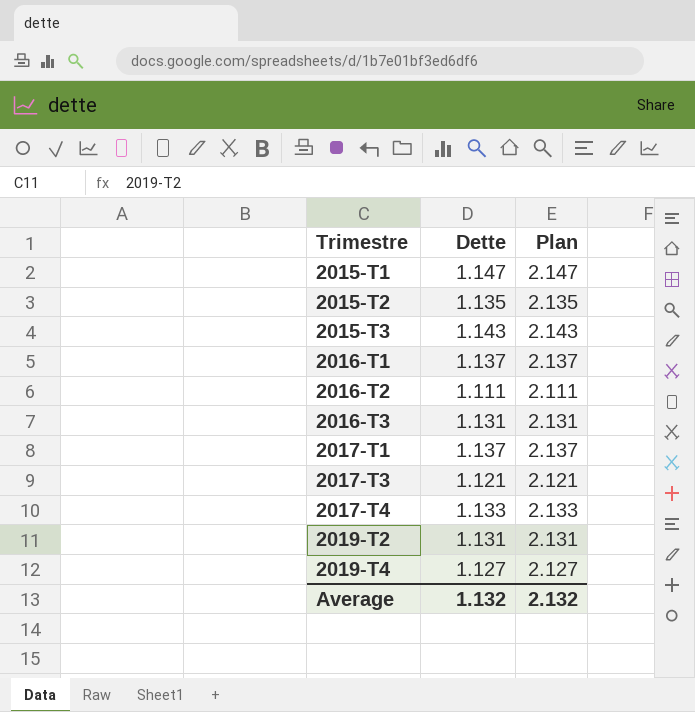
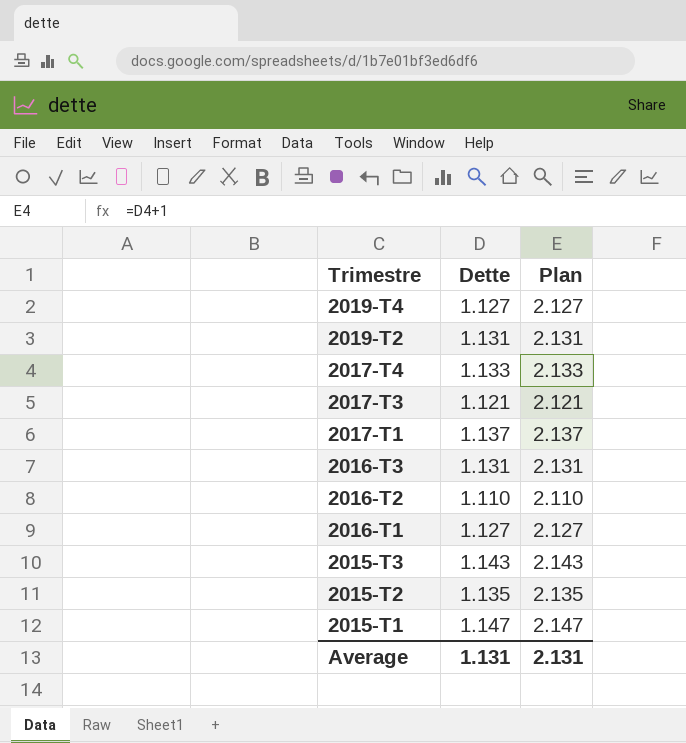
row order: Trimestre ascending -> Trimestre descending
2016-T2 | Dette: 1.111 -> 1.110
2016-T2 | Plan: 2.111 -> 2.110
2016-T1 | Dette: 1.137 -> 1.127
2016-T1 | Plan: 2.137 -> 2.127
Average | Dette: 1.132 -> 1.131
Average | Plan: 2.132 -> 2.131

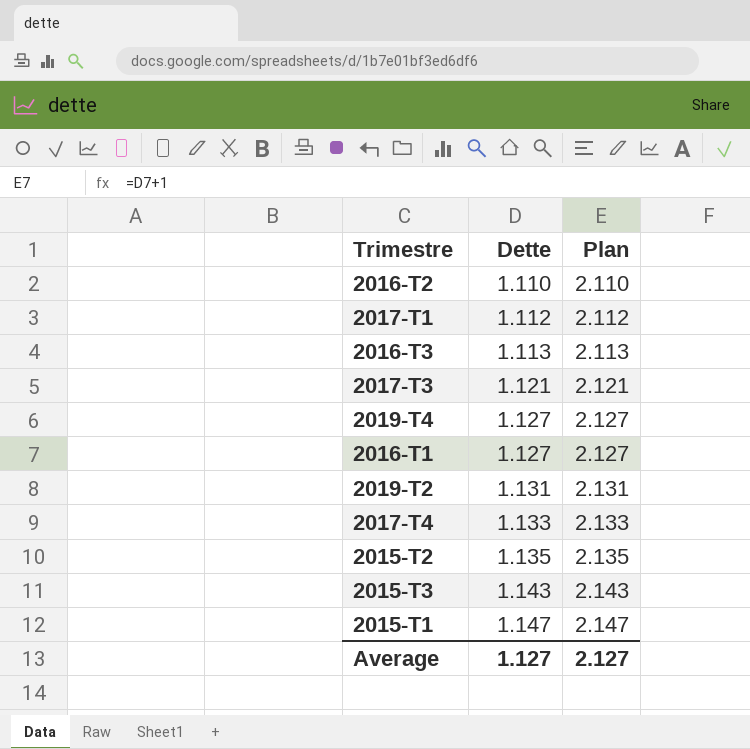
row order: Trimestre descending -> Dette ascending
2017-T1 | Dette: 1.137 -> 1.112
2017-T1 | Plan: 2.137 -> 2.112
2016-T3 | Dette: 1.131 -> 1.113
2016-T3 | Plan: 2.131 -> 2.113
Average | Dette: 1.131 -> 1.127
Average | Plan: 2.131 -> 2.127

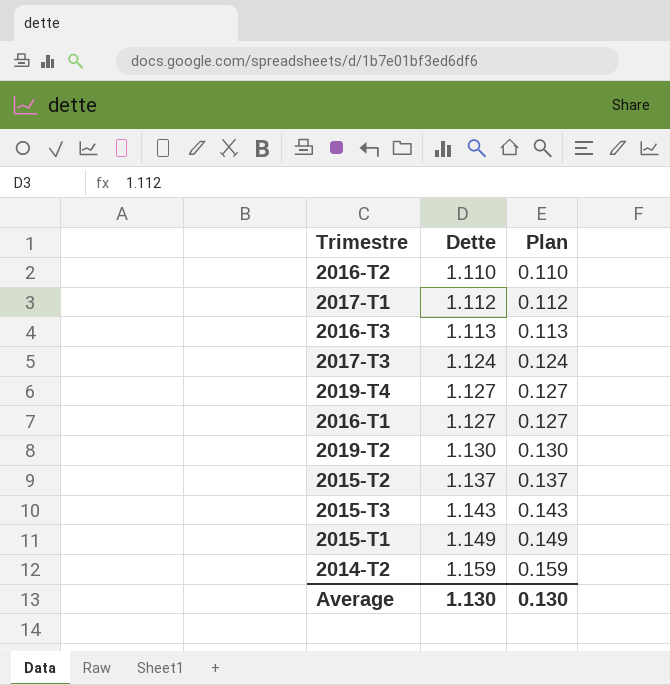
column Plan | formula: [Dette] + 1 -> [Dette] - 1
row 2017-T4: 1.133 | 2.133 -> none
2017-T3 | Dette: 1.121 -> 1.124
2019-T2 | Dette: 1.131 -> 1.130
2015-T2 | Dette: 1.135 -> 1.137
2015-T1 | Dette: 1.147 -> 1.149
row 2014-T2: none -> 1.159 | 0.159
Average | Dette: 1.127 -> 1.130
Average | Plan: 2.127 -> 0.130

